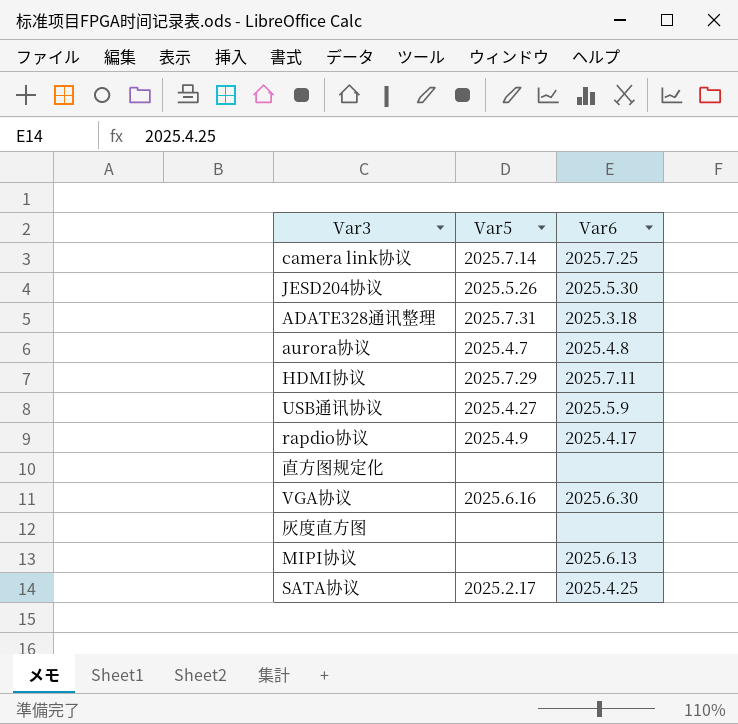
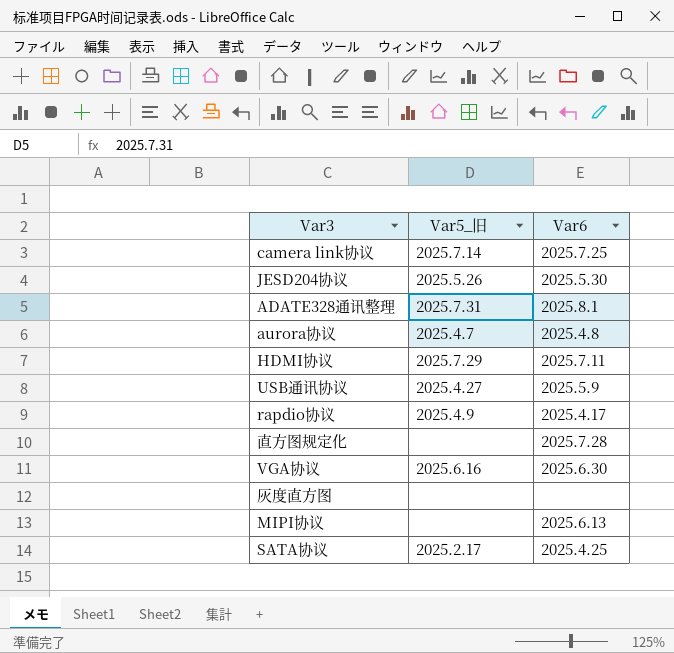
column name: Var5 -> Var5_旧
ADATE328通讯整理 | Var6: 2025.3.18 -> 2025.8.1
直方图规定化 | Var6: none -> 2025.7.28

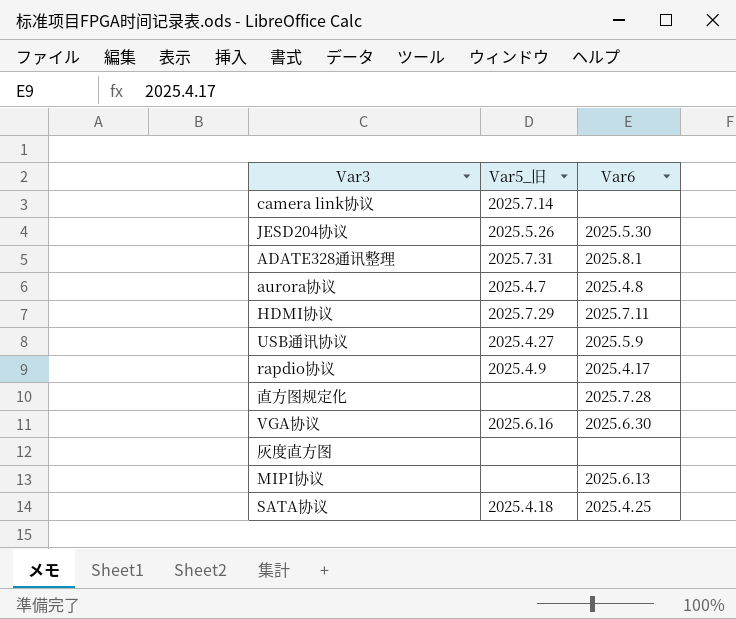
camera link协议 | Var6: 2025.7.25 -> none
SATA协议 | Var5_旧: 2025.2.17 -> 2025.4.18

